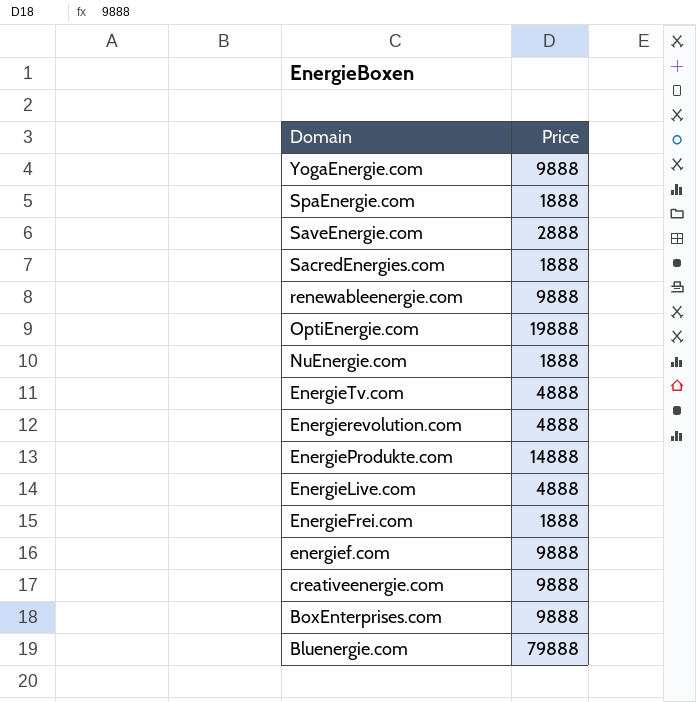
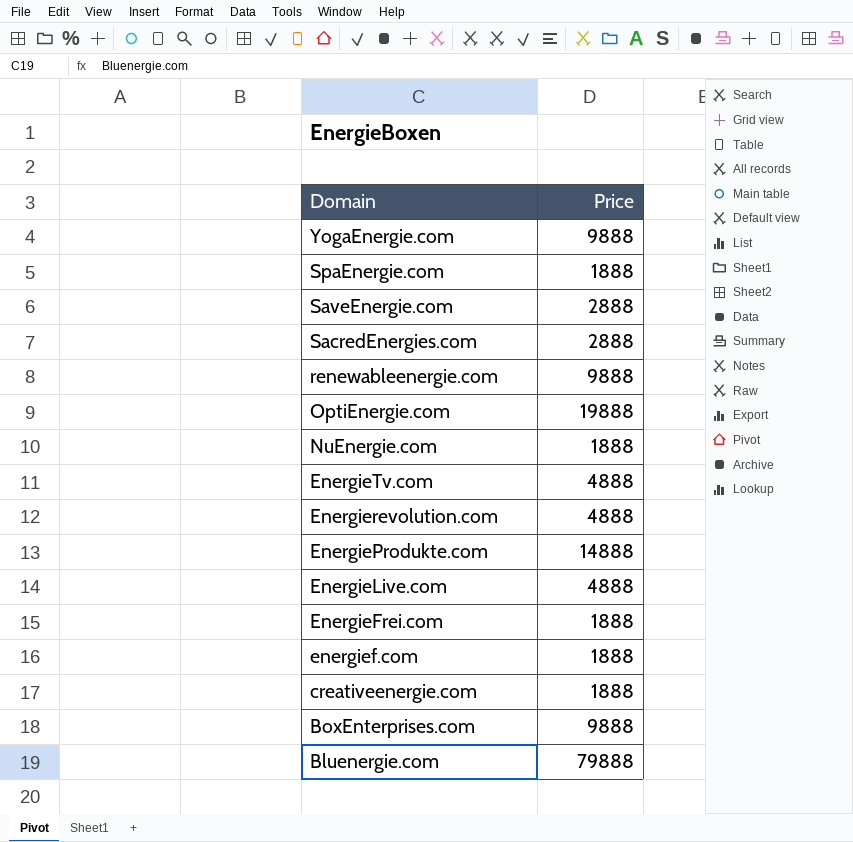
SacredEnergies.com | Price: 1888 -> 2888
energief.com | Price: 9888 -> 1888
creativeenergie.com | Price: 9888 -> 1888

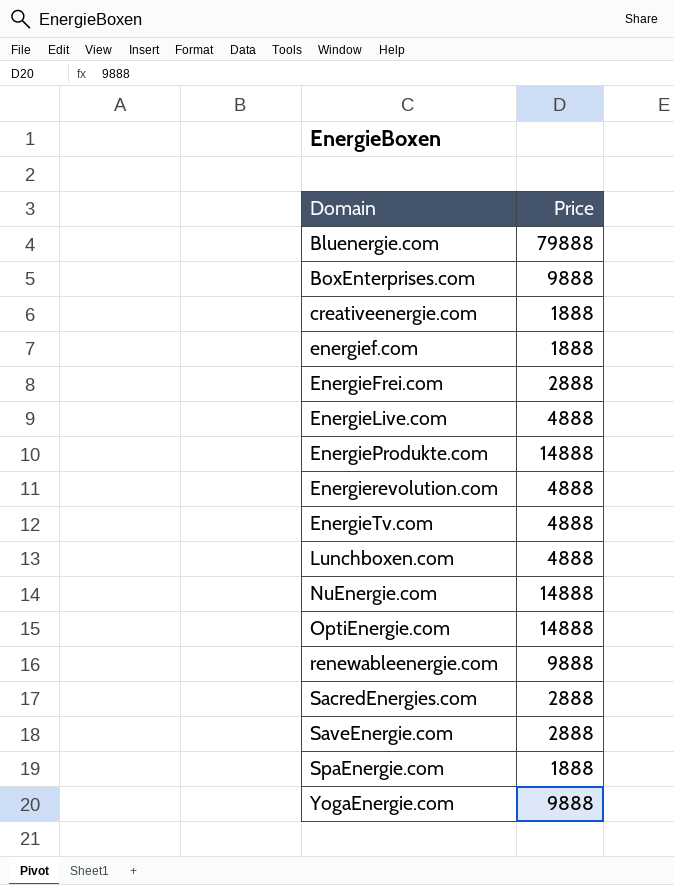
row order: Domain descending -> Domain ascending
EnergieFrei.com | Price: 1888 -> 2888
row Lunchboxen.com: none -> 4888
NuEnergie.com | Price: 1888 -> 14888
OptiEnergie.com | Price: 19888 -> 14888

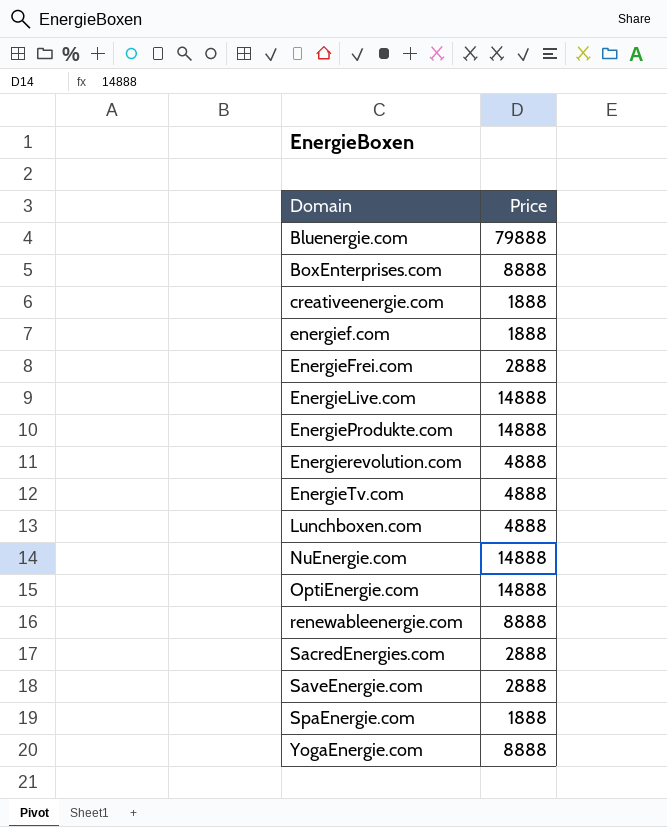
BoxEnterprises.com | Price: 9888 -> 8888
EnergieLive.com | Price: 4888 -> 14888
renewableenergie.com | Price: 9888 -> 8888
YogaEnergie.com | Price: 9888 -> 8888

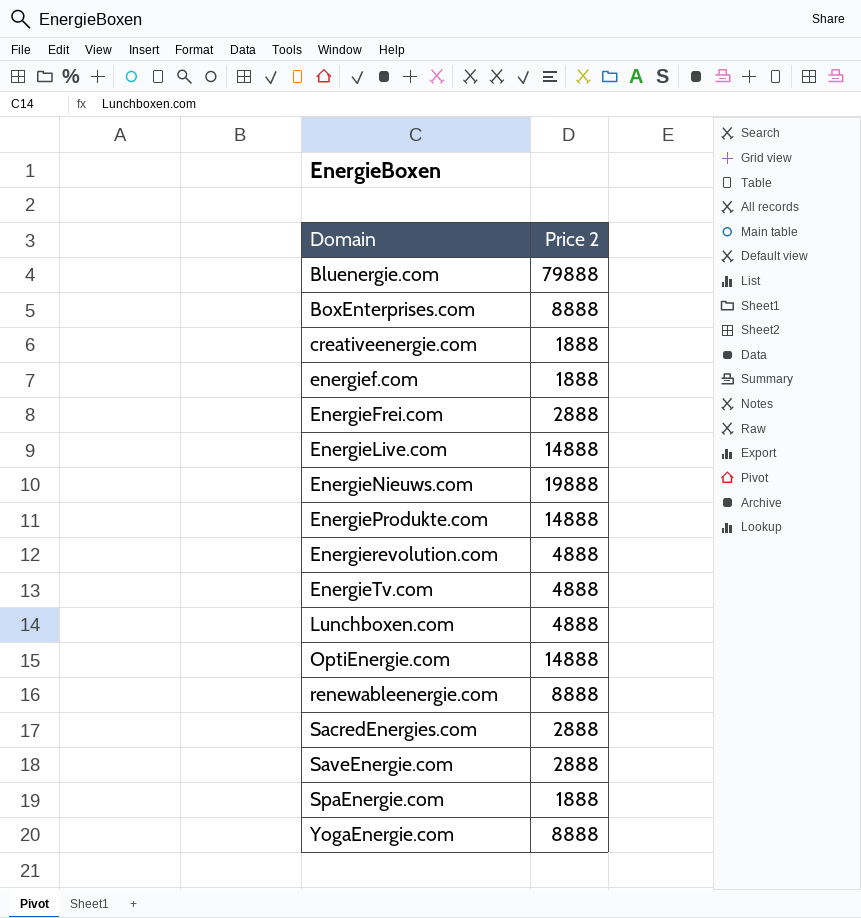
column name: Price -> Price 2
row NuEnergie.com: 14888 -> none
row EnergieNieuws.com: none -> 19888

